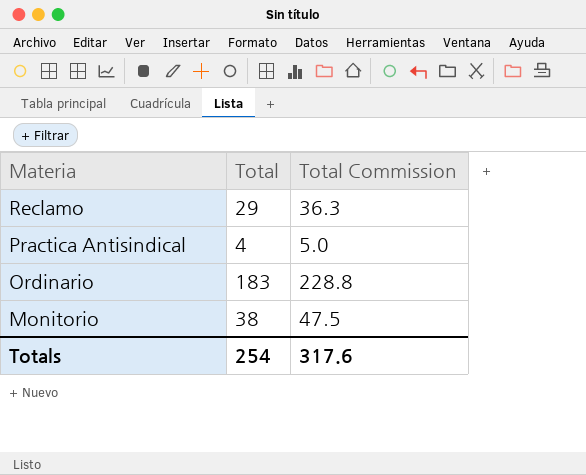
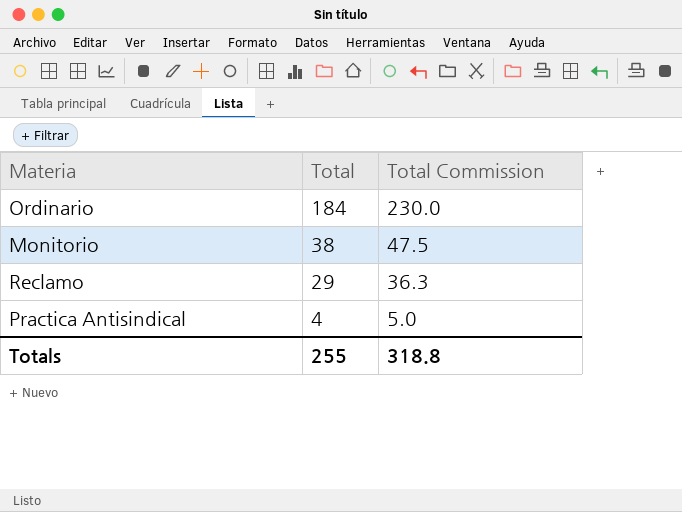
row order: Materia descending -> Total descending
Ordinario | Total: 183 -> 184
Ordinario | Total Commission: 228.8 -> 230.0
Totals | Total: 254 -> 255
Totals | Total Commission: 317.6 -> 318.8

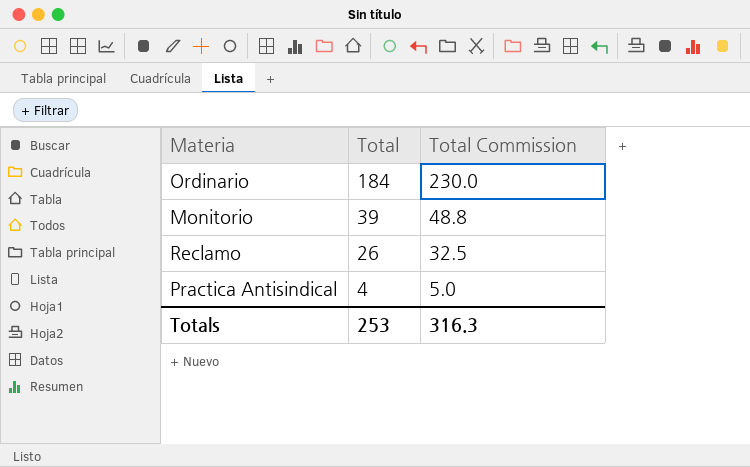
Monitorio | Total: 38 -> 39
Monitorio | Total Commission: 47.5 -> 48.8
Reclamo | Total: 29 -> 26
Reclamo | Total Commission: 36.3 -> 32.5
Totals | Total: 255 -> 253
Totals | Total Commission: 318.8 -> 316.3

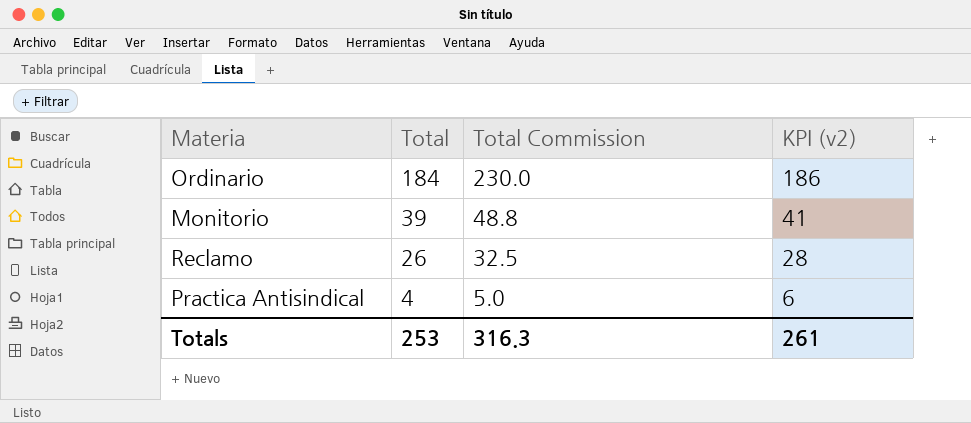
column KPI (v2) | formula: none -> [Total] + 2

